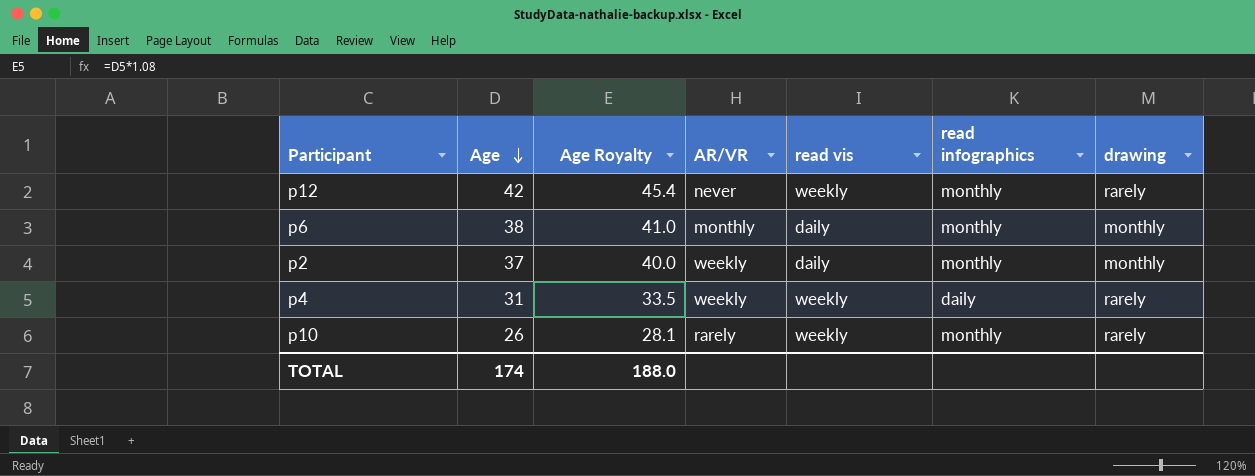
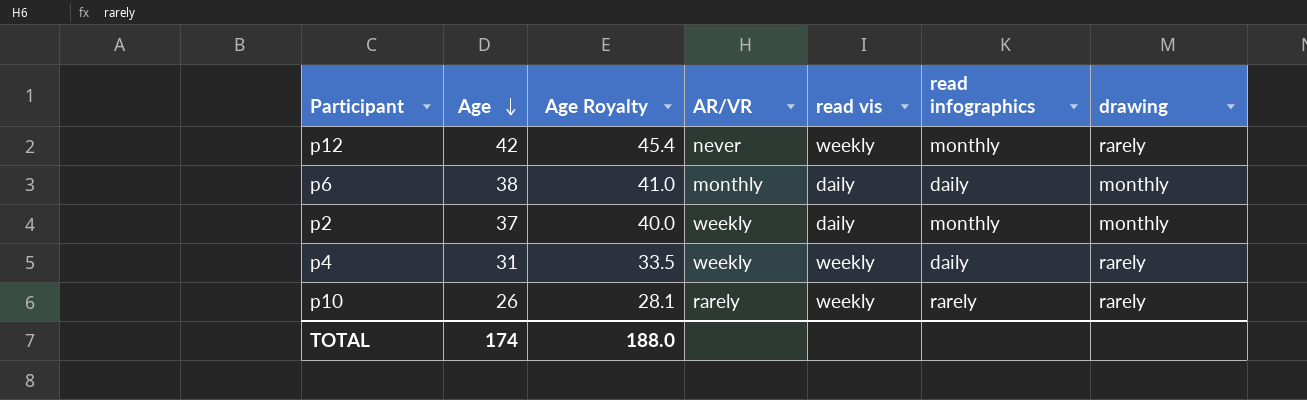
p6 | read infographics: monthly -> daily
p10 | read infographics: monthly -> rarely

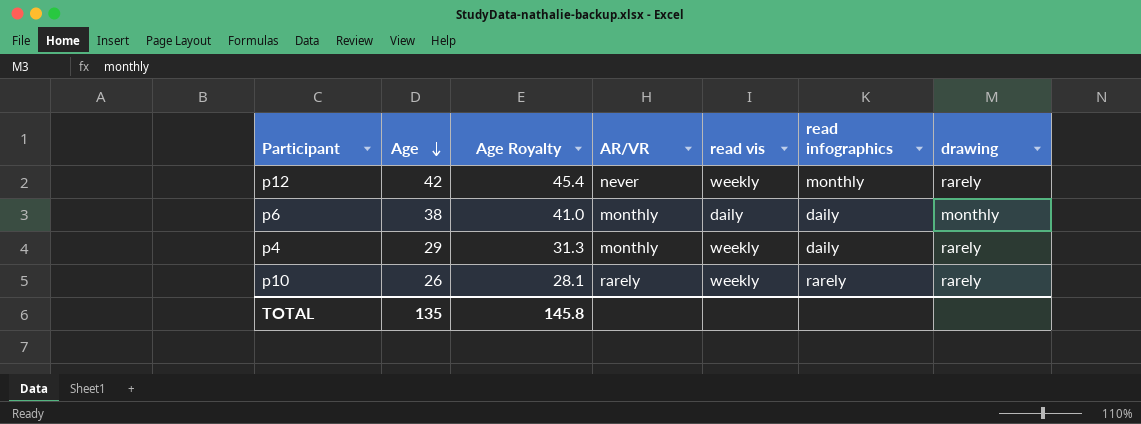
row p2: 37 | 40.0 | weekly | daily | monthly | monthly -> none
p4 | Age: 31 -> 29
p4 | Age Royalty: 33.5 -> 31.3
p4 | AR/VR: weekly -> monthly
TOTAL | Age: 174 -> 135
TOTAL | Age Royalty: 188.0 -> 145.8

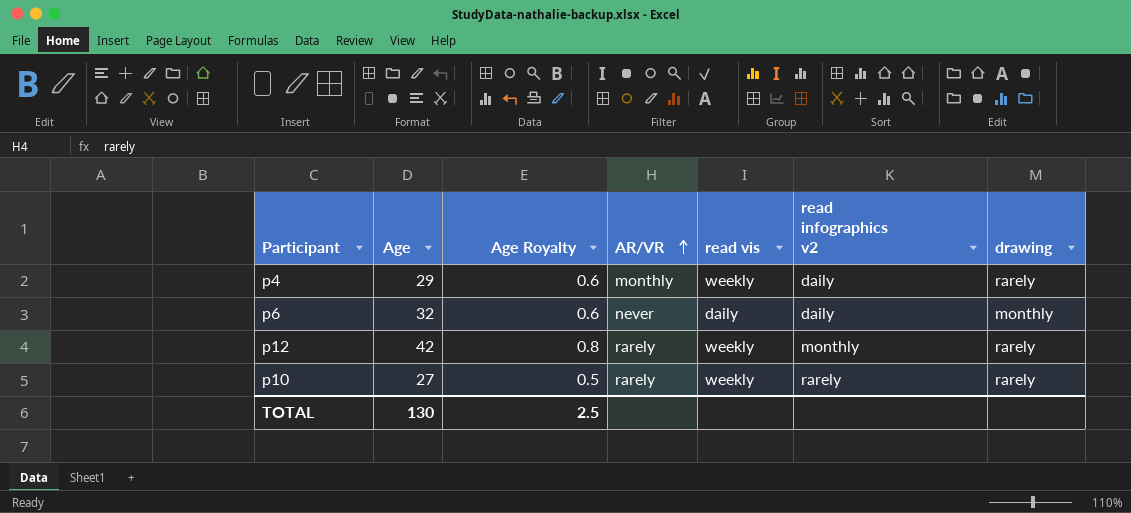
row order: Age descending -> AR/VR ascending
column Age Royalty | formula: [Age] * 1.08 -> [Age] * 0.02
column name: read infographics -> read infographics v2
p6 | Age: 38 -> 32
p6 | AR/VR: monthly -> never
p12 | AR/VR: never -> rarely
p10 | Age: 26 -> 27
TOTAL | Age: 135 -> 130
TOTAL | Age Royalty: 145.8 -> 2.5

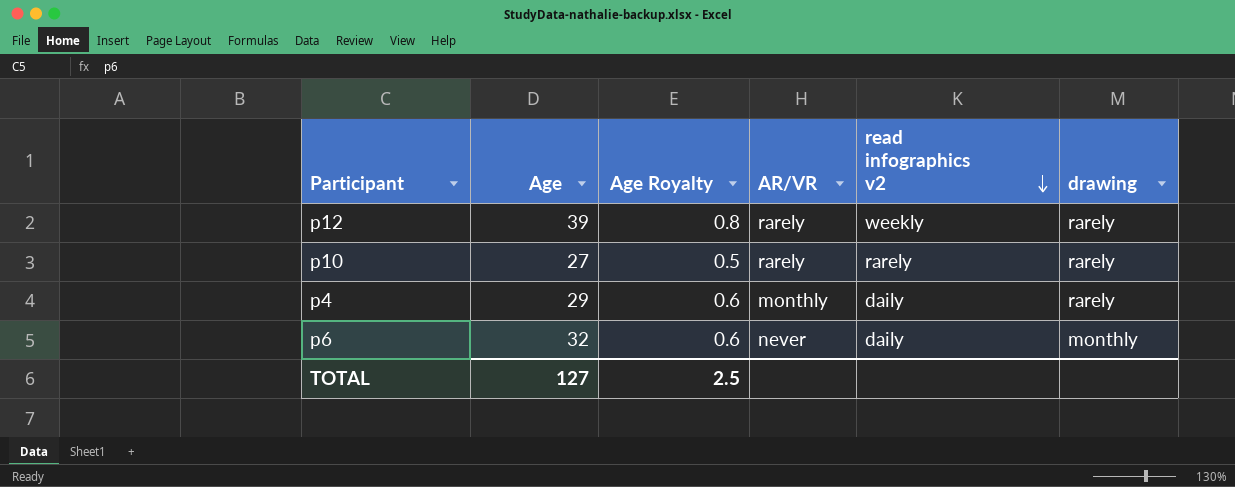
row order: AR/VR ascending -> read infographics v2 descending
column read vis | position: 5 -> none
p12 | Age: 42 -> 39
p12 | read infographics v2: monthly -> weekly
TOTAL | Age: 130 -> 127

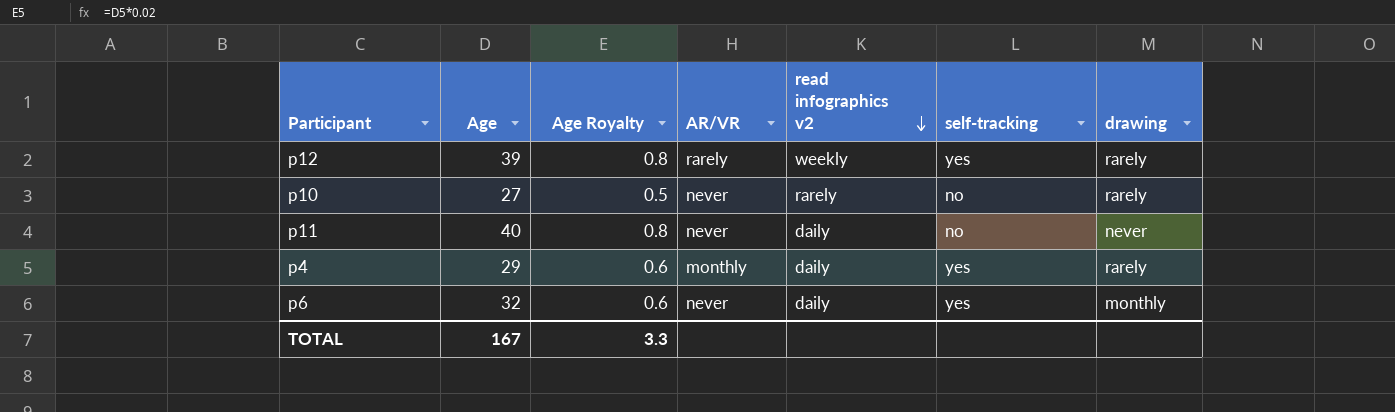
column self-tracking | position: none -> 6
p10 | AR/VR: rarely -> never
row p11: none -> 40 | 0.8 | never | daily | no | never
TOTAL | Age: 127 -> 167
TOTAL | Age Royalty: 2.5 -> 3.3

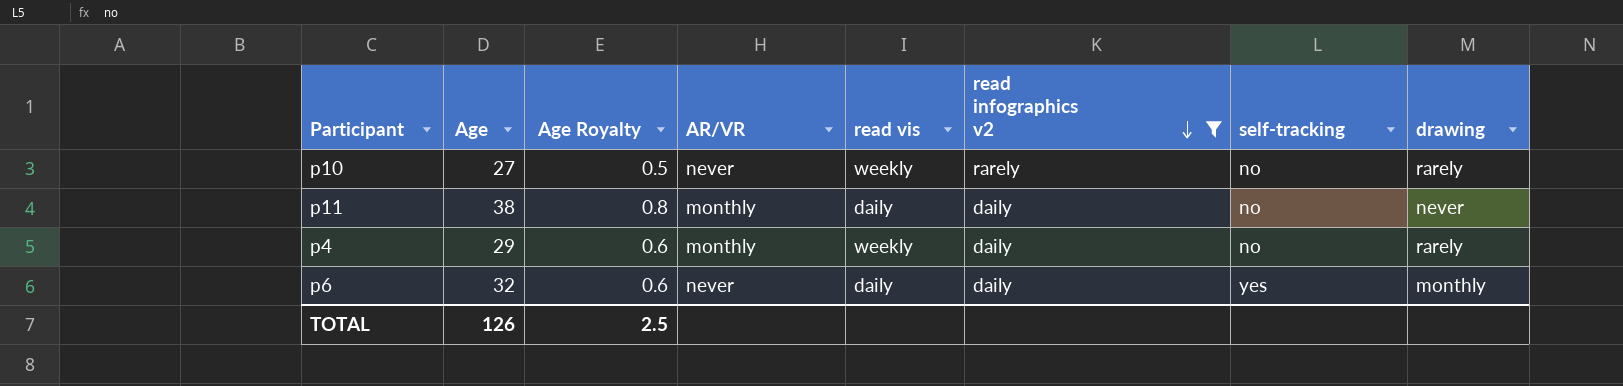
filter: none -> read infographics v2 != weekly
column read vis | position: none -> 5
p11 | Age: 40 -> 38
p11 | AR/VR: never -> monthly
p4 | self-tracking: yes -> no
TOTAL | Age: 167 -> 126
TOTAL | Age Royalty: 3.3 -> 2.5

